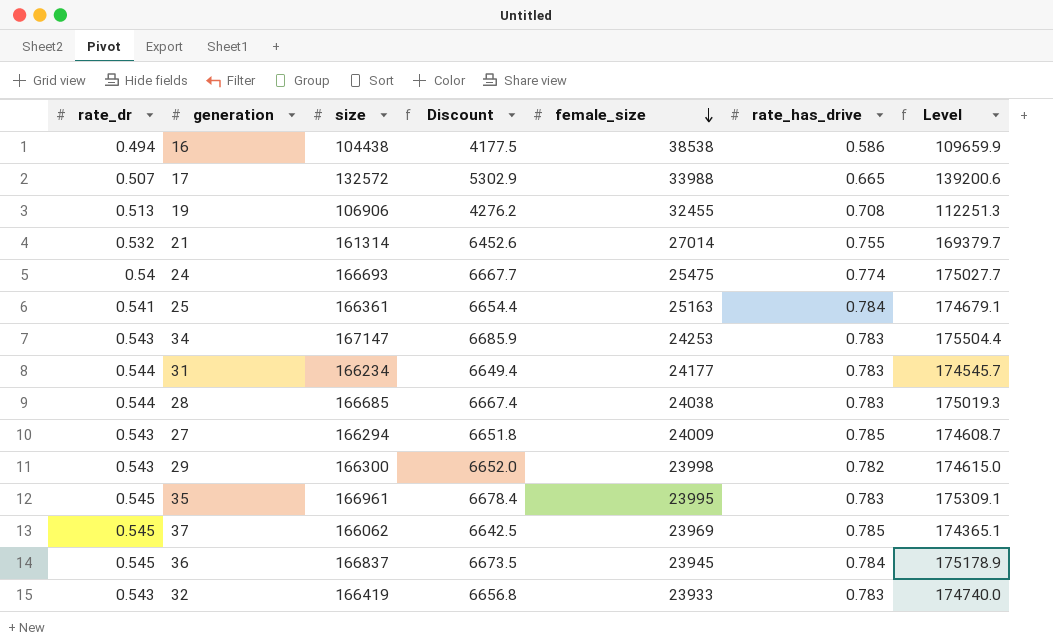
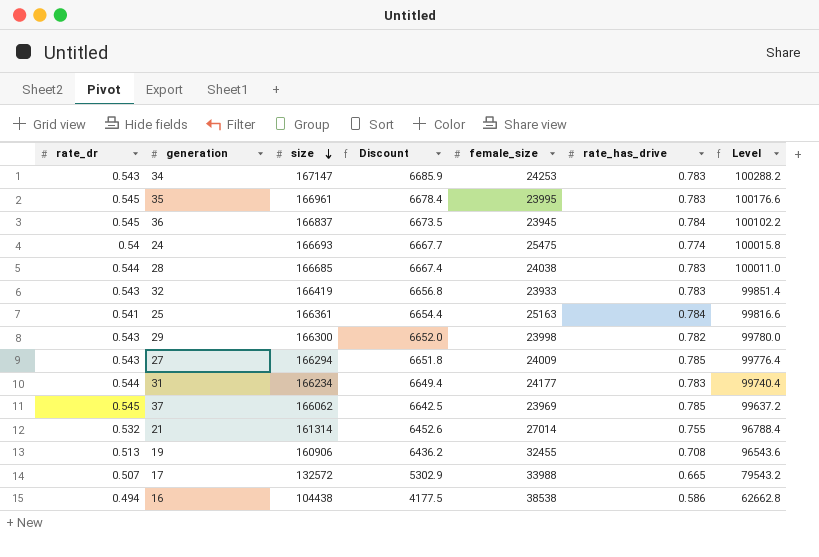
row order: female_size descending -> size descending
column Level | formula: [size] * 1.05 -> [size] * 0.6
19 | size: 106906 -> 160906
19 | Discount: 4276.2 -> 6436.2

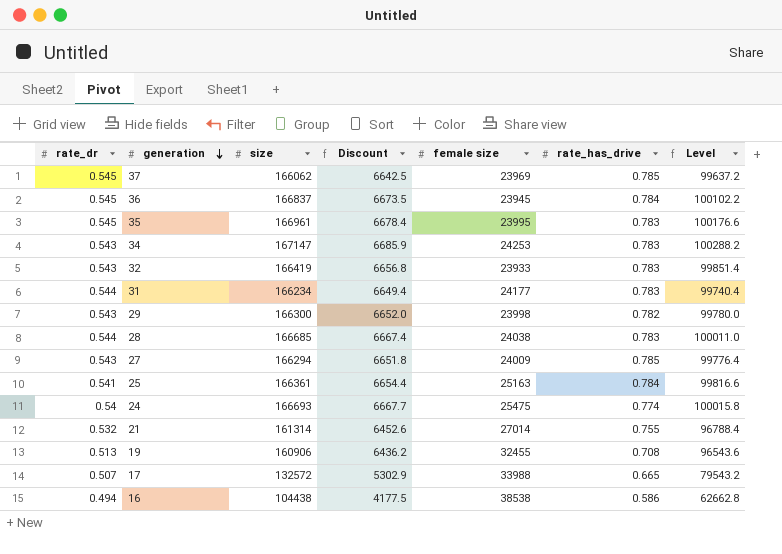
row order: size descending -> generation descending
column name: female_size -> female size

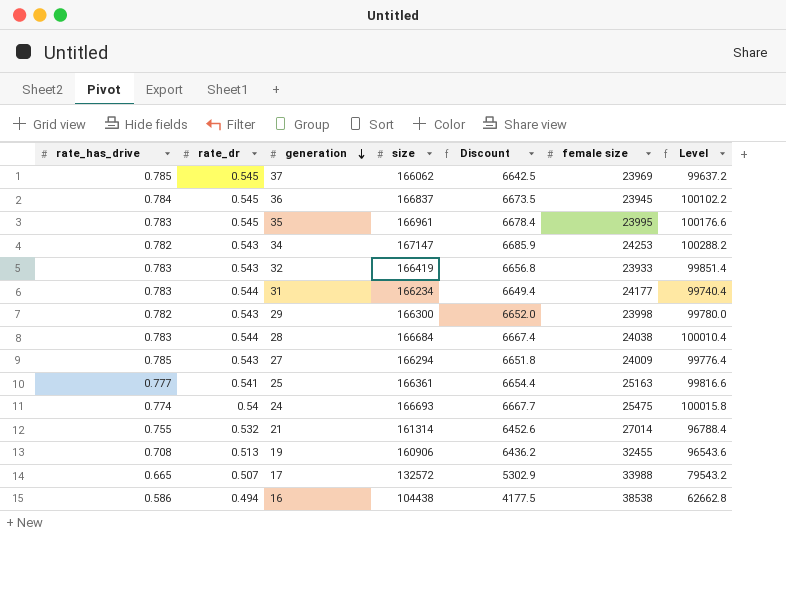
column rate_has_drive | position: 6 -> 1
34 | rate_has_drive: 0.783 -> 0.782
28 | size: 166685 -> 166684
28 | Level: 100011.0 -> 100010.4
25 | rate_has_drive: 0.784 -> 0.777

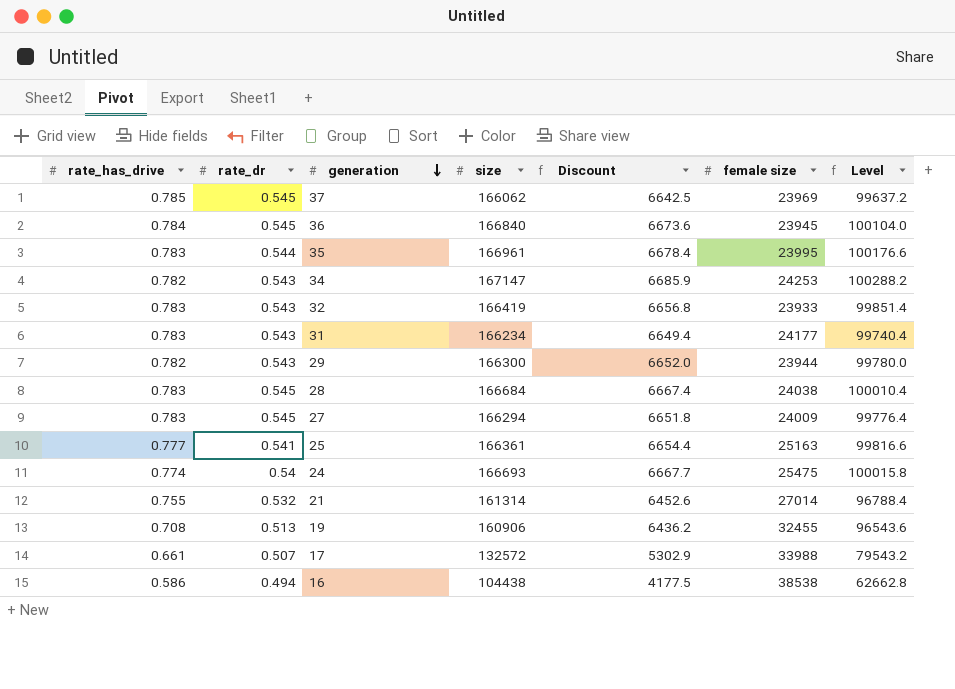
36 | size: 166837 -> 166840
36 | Discount: 6673.5 -> 6673.6
36 | Level: 100102.2 -> 100104.0
35 | rate_dr: 0.545 -> 0.544
31 | rate_dr: 0.544 -> 0.543
29 | female size: 23998 -> 23944
28 | rate_dr: 0.544 -> 0.545
27 | rate_has_drive: 0.785 -> 0.783
27 | rate_dr: 0.543 -> 0.545
17 | rate_has_drive: 0.665 -> 0.661

